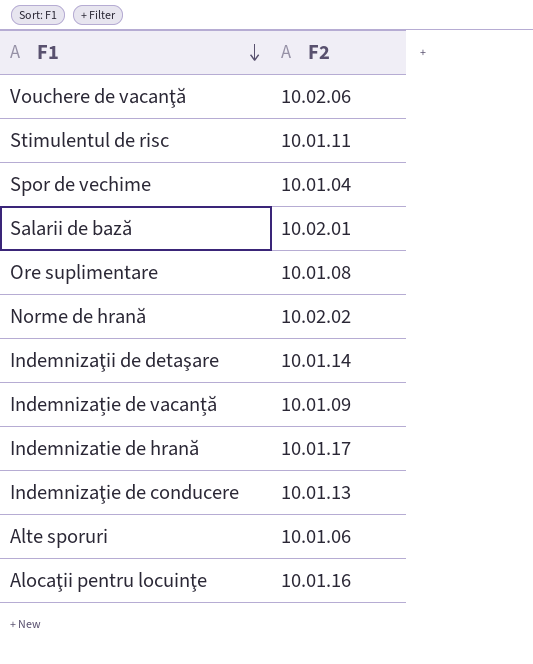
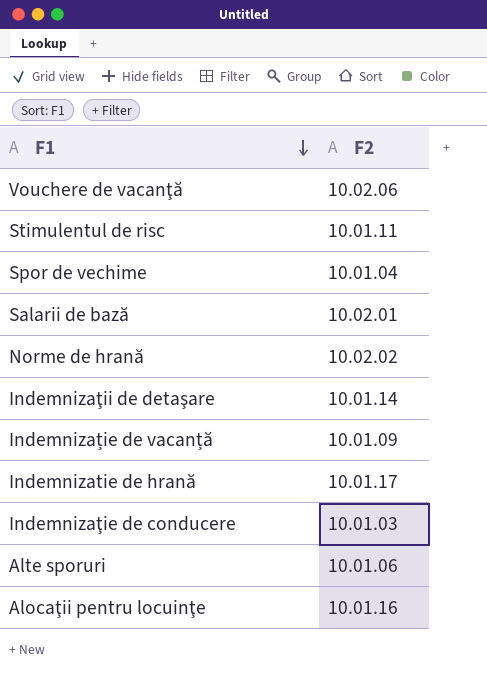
row Ore suplimentare: 10.01.08 -> none
Indemnizaţie de conducere | F2: 10.01.13 -> 10.01.03

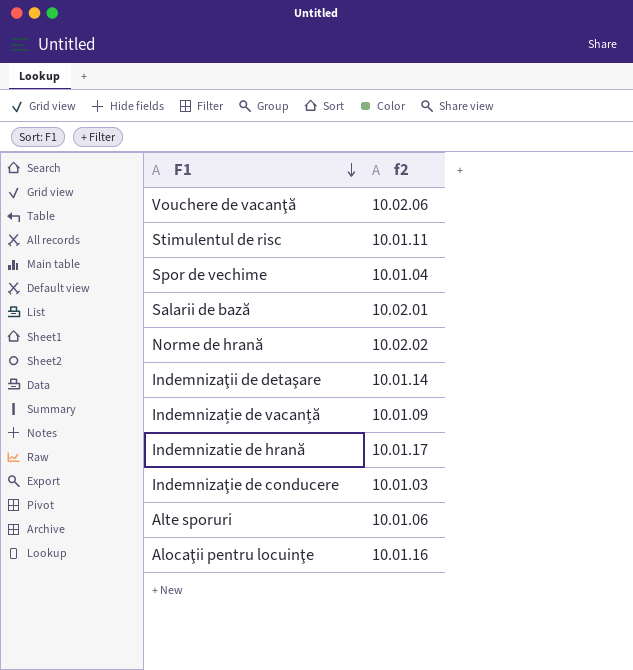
column name: F2 -> f2

